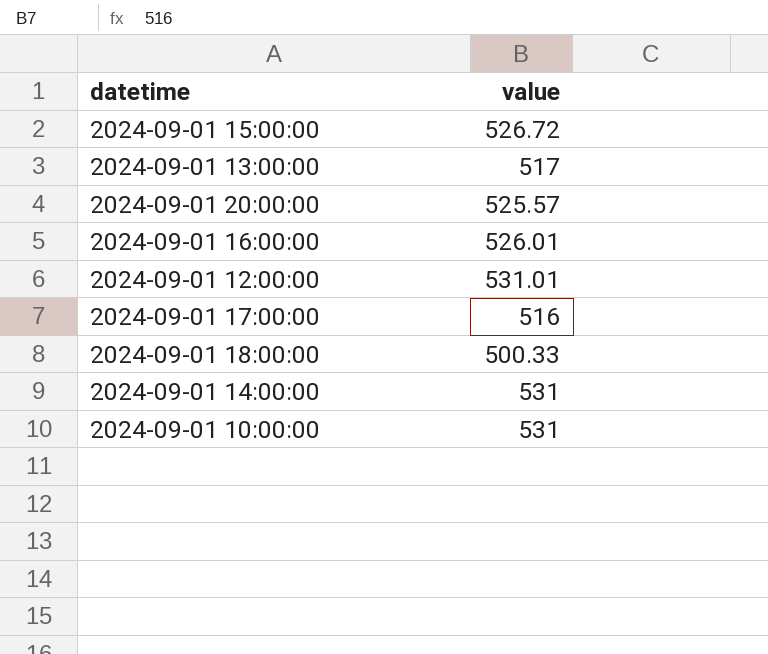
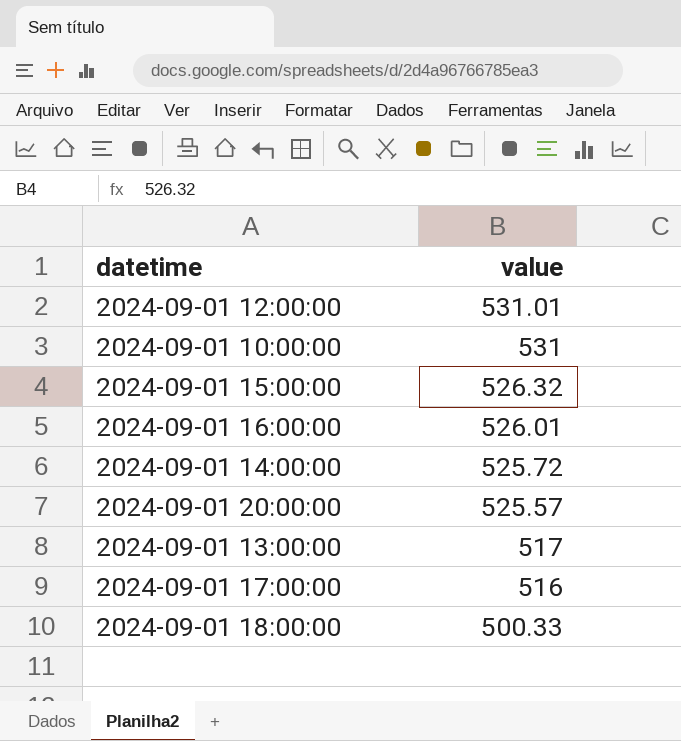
row order: none -> value descending
2024-09-01 15:00:00 | value: 526.72 -> 526.32
2024-09-01 14:00:00 | value: 531 -> 525.72

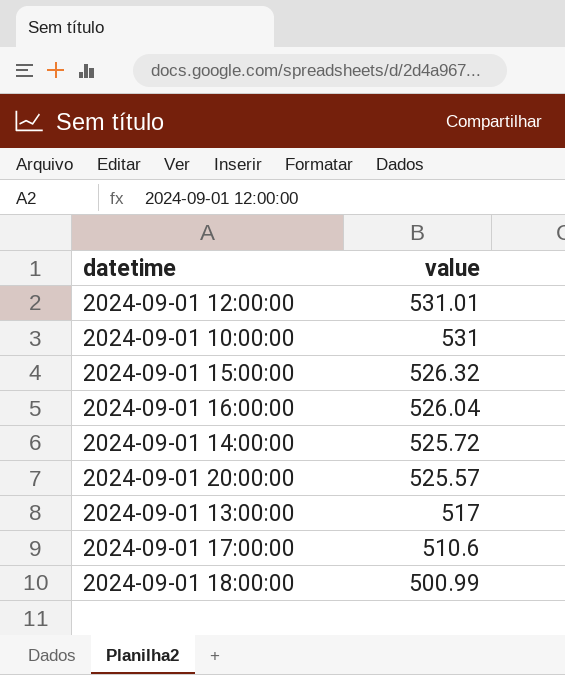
2024-09-01 16:00:00 | value: 526.01 -> 526.04
2024-09-01 17:00:00 | value: 516 -> 510.6
2024-09-01 18:00:00 | value: 500.33 -> 500.99

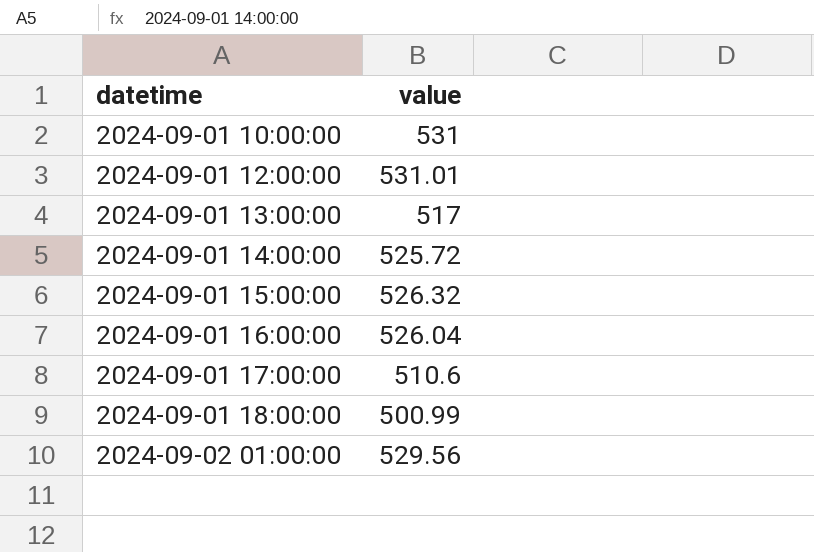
row order: value descending -> datetime ascending
row 2024-09-01 20:00:00: 525.57 -> none
row 2024-09-02 01:00:00: none -> 529.56

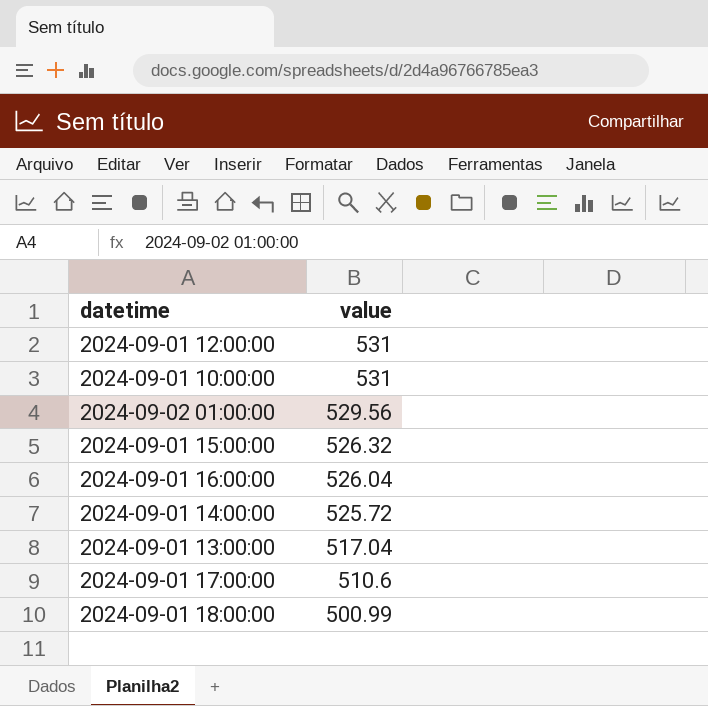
row order: datetime ascending -> value descending
2024-09-01 12:00:00 | value: 531.01 -> 531
2024-09-01 13:00:00 | value: 517 -> 517.04

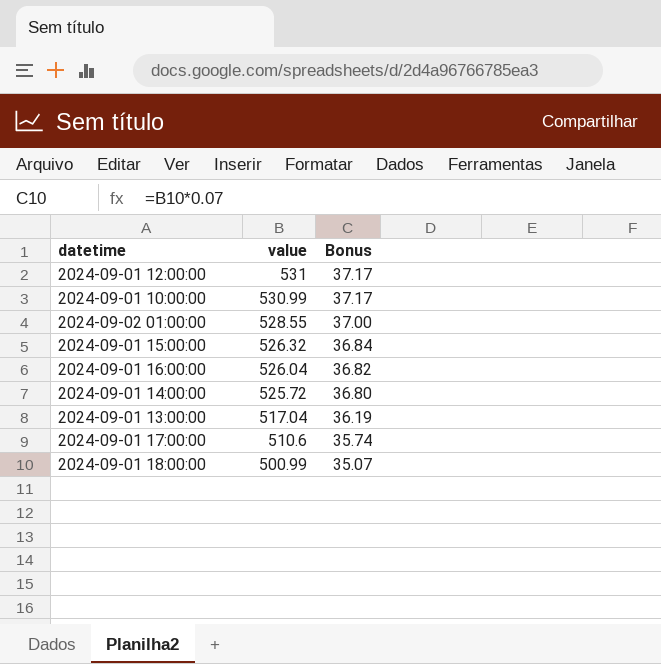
column Bonus | formula: none -> [value] * 0.07
2024-09-01 10:00:00 | value: 531 -> 530.99
2024-09-02 01:00:00 | value: 529.56 -> 528.55

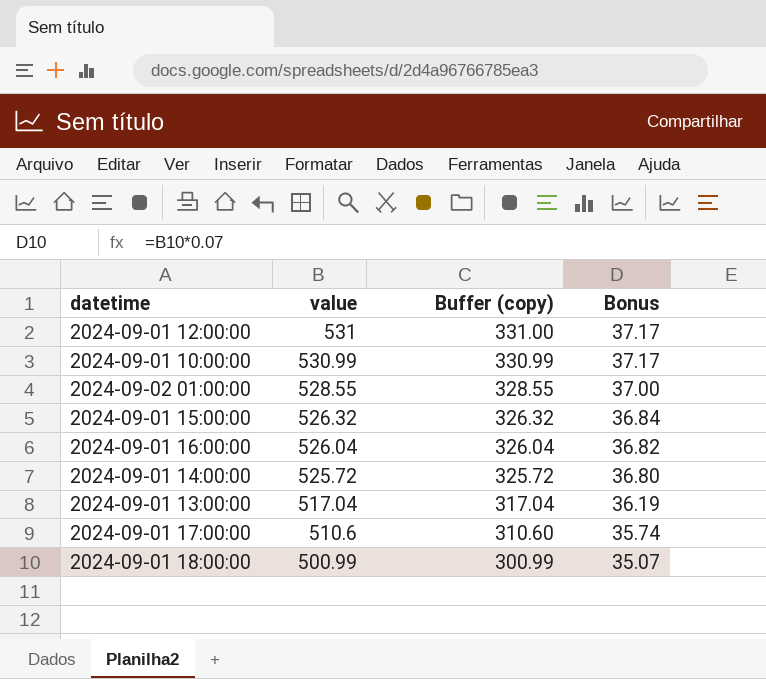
column Buffer (copy) | formula: none -> [value] - 200

